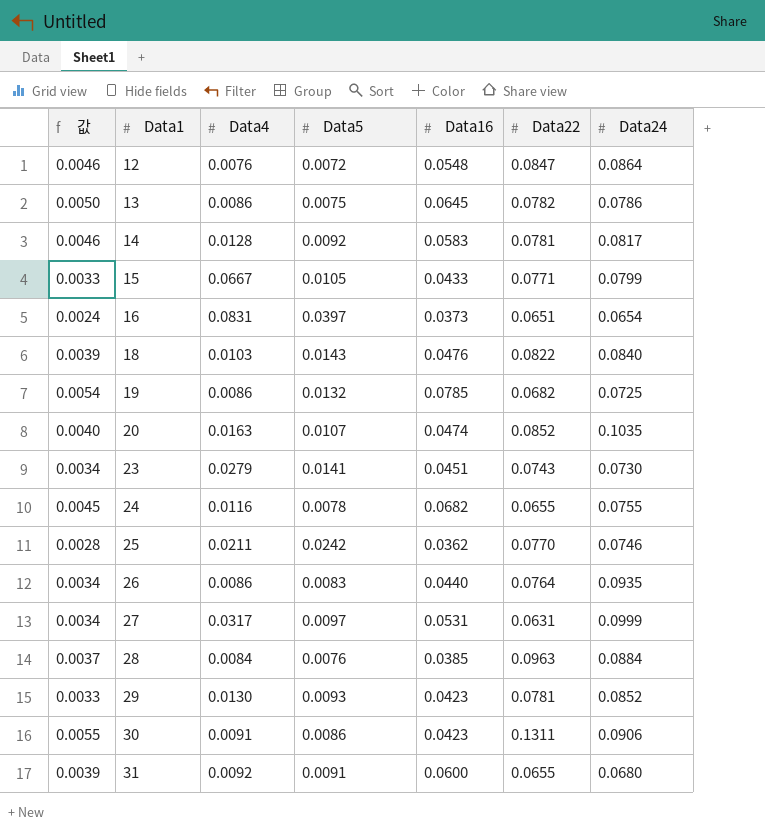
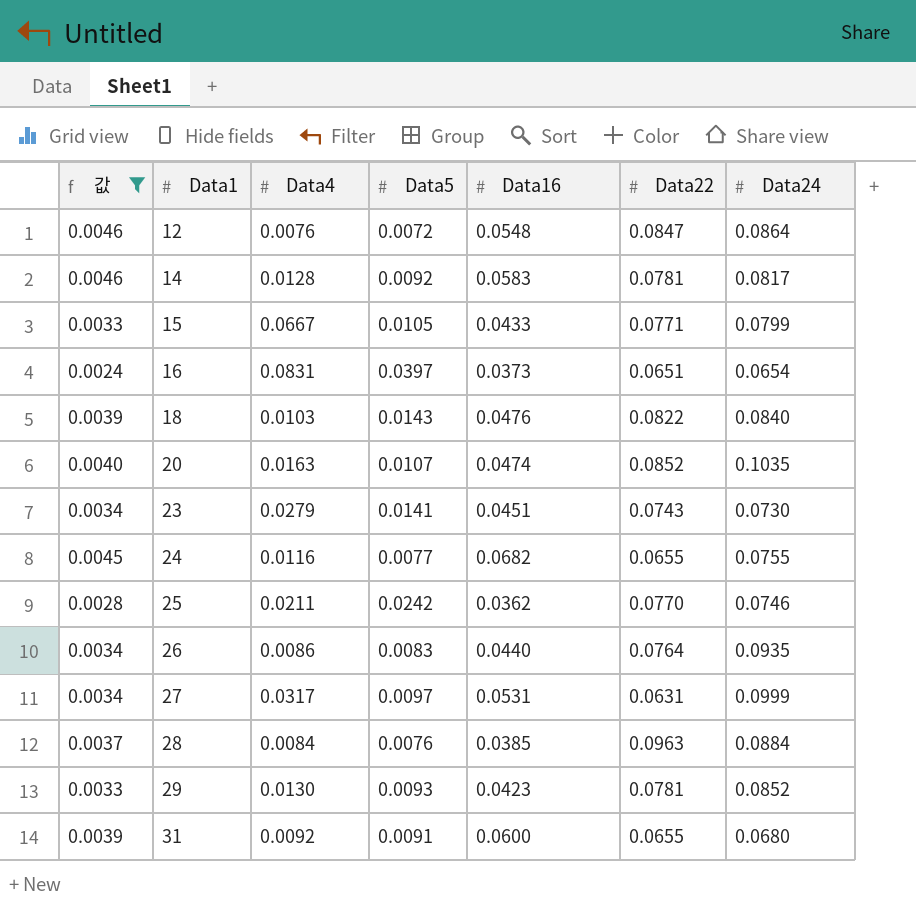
filter: none -> 값 <= 0.0046
24 | Data5: 0.0078 -> 0.0077

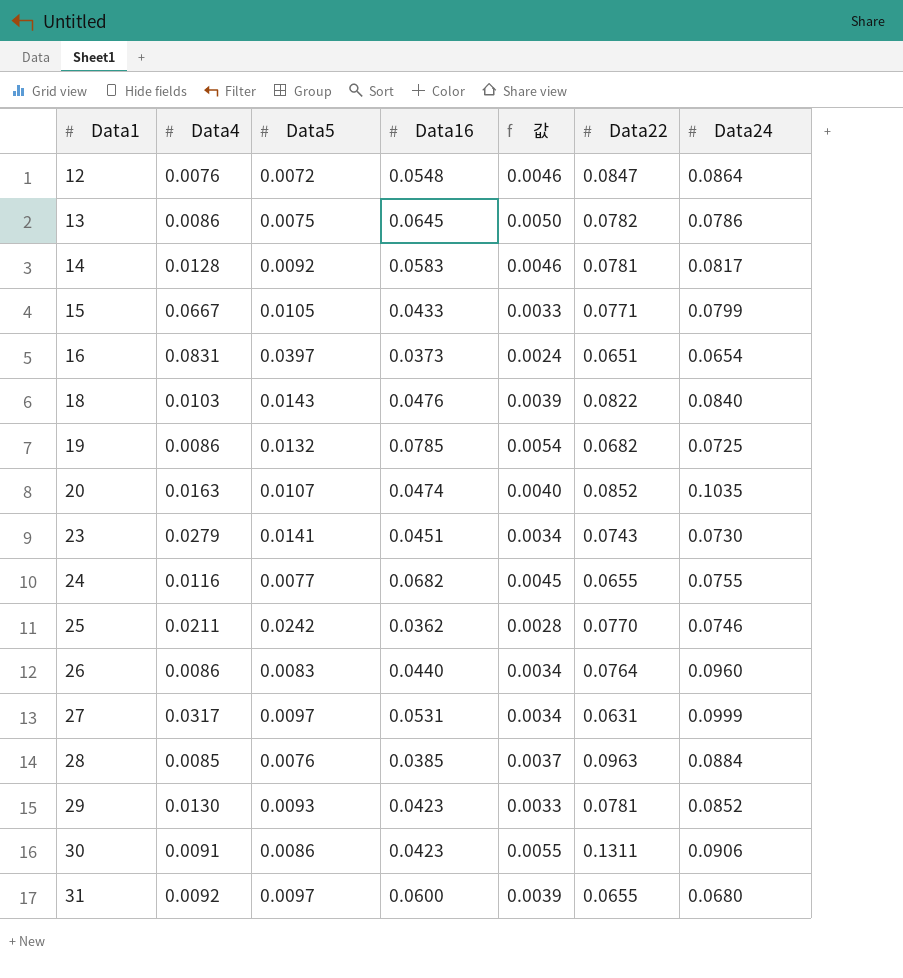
filter: 값 <= 0.0046 -> none
column 값 | position: 1 -> 5
26 | Data24: 0.0935 -> 0.0960
28 | Data4: 0.0084 -> 0.0085
31 | Data5: 0.0091 -> 0.0097

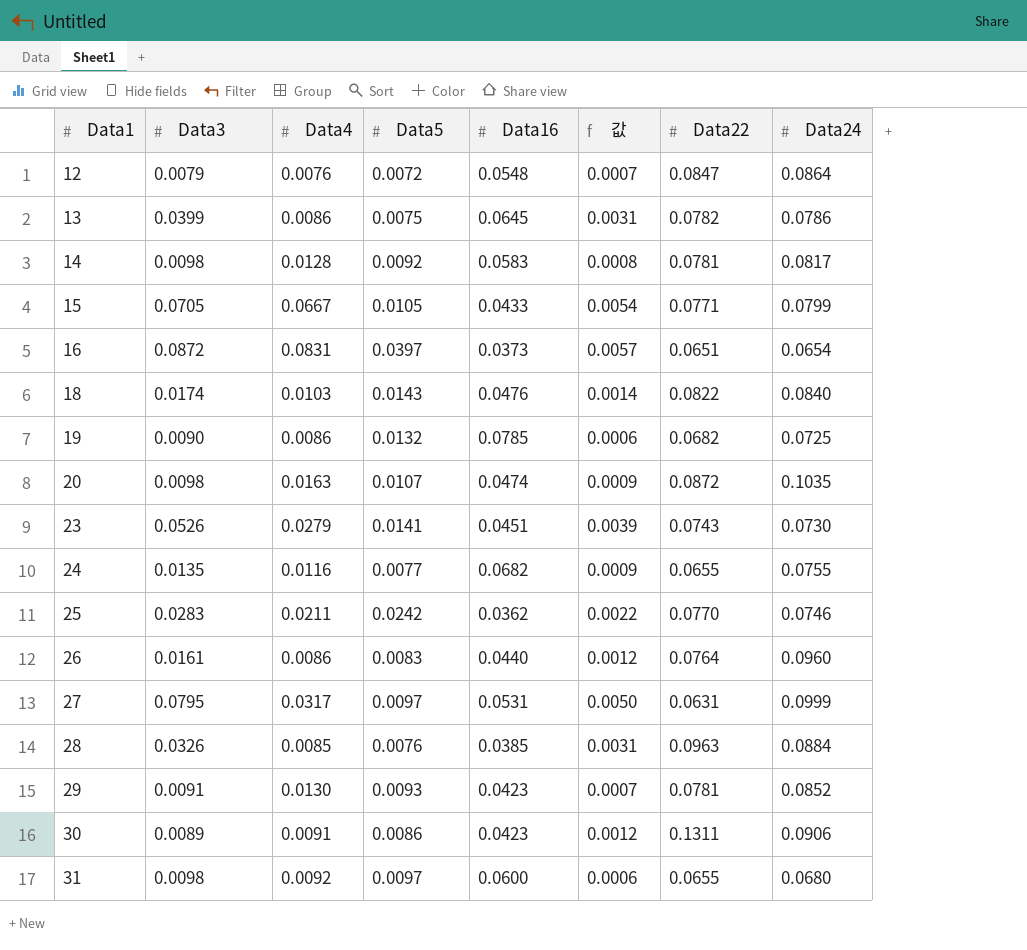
column Data3 | position: none -> 2
column 값 | formula: [Data16] * [Data22] -> [Data3] * [Data22]
20 | Data22: 0.0852 -> 0.0872

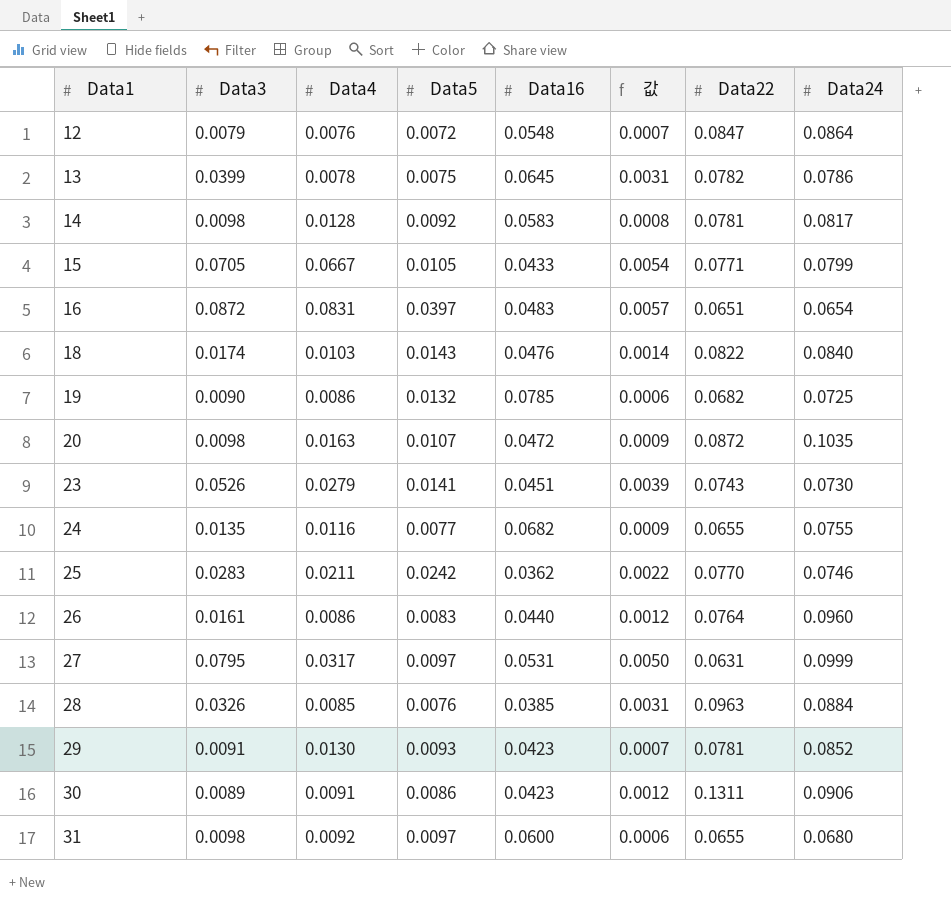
13 | Data4: 0.0086 -> 0.0078
16 | Data16: 0.0373 -> 0.0483
20 | Data16: 0.0474 -> 0.0472

